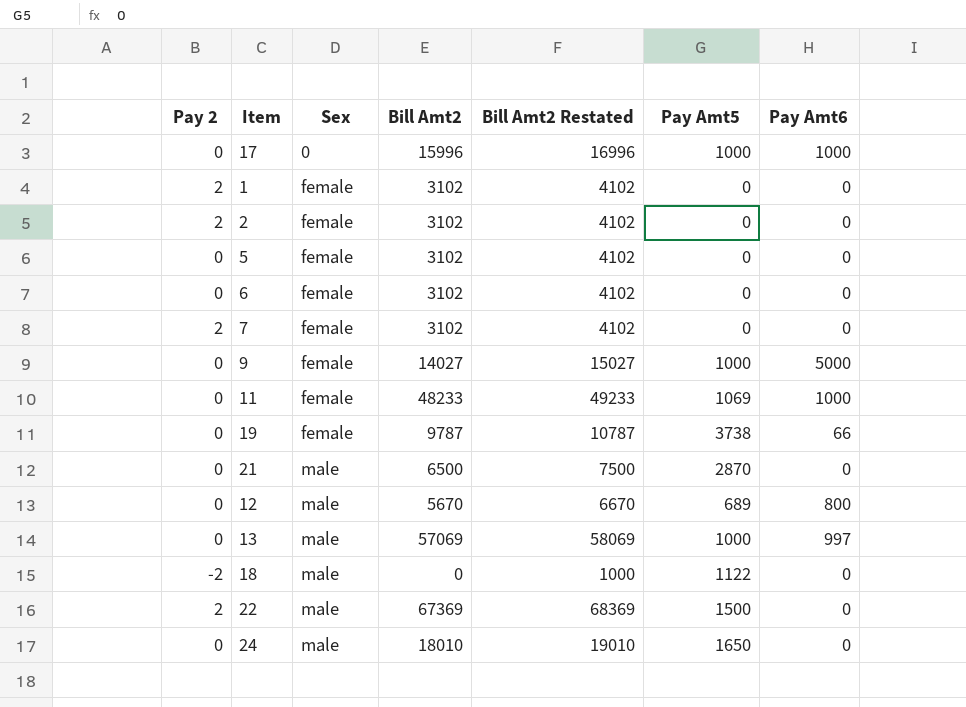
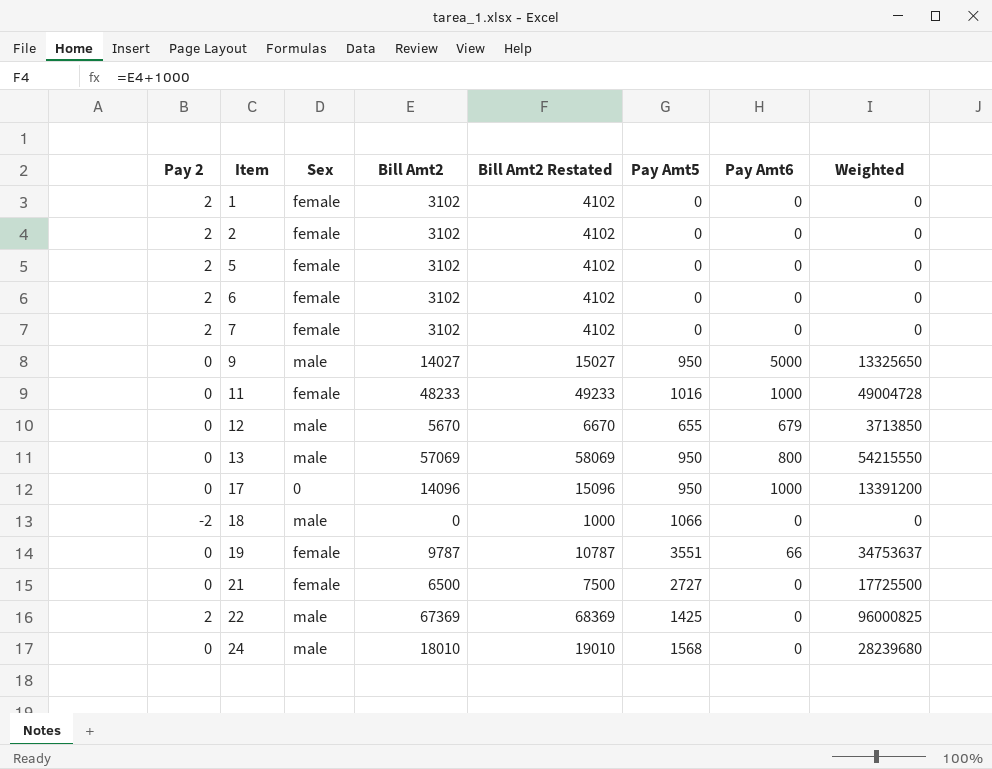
row order: Sex ascending -> Item ascending
column Weighted | formula: none -> [Bill Amt2] * [Pay Amt5]
5 | Pay 2: 0 -> 2
6 | Pay 2: 0 -> 2
9 | Sex: female -> male
9 | Pay Amt5: 1000 -> 950
11 | Pay Amt5: 1069 -> 1016
12 | Pay Amt5: 689 -> 655
12 | Pay Amt6: 800 -> 679
13 | Pay Amt5: 1000 -> 950
13 | Pay Amt6: 997 -> 800
17 | Bill Amt2: 15996 -> 14096
17 | Bill Amt2 Restated: 16996 -> 15096
17 | Pay Amt5: 1000 -> 950
18 | Pay Amt5: 1122 -> 1066
19 | Pay Amt5: 3738 -> 3551
21 | Sex: male -> female
21 | Pay Amt5: 2870 -> 2727
22 | Pay Amt5: 1500 -> 1425
24 | Pay Amt5: 1650 -> 1568

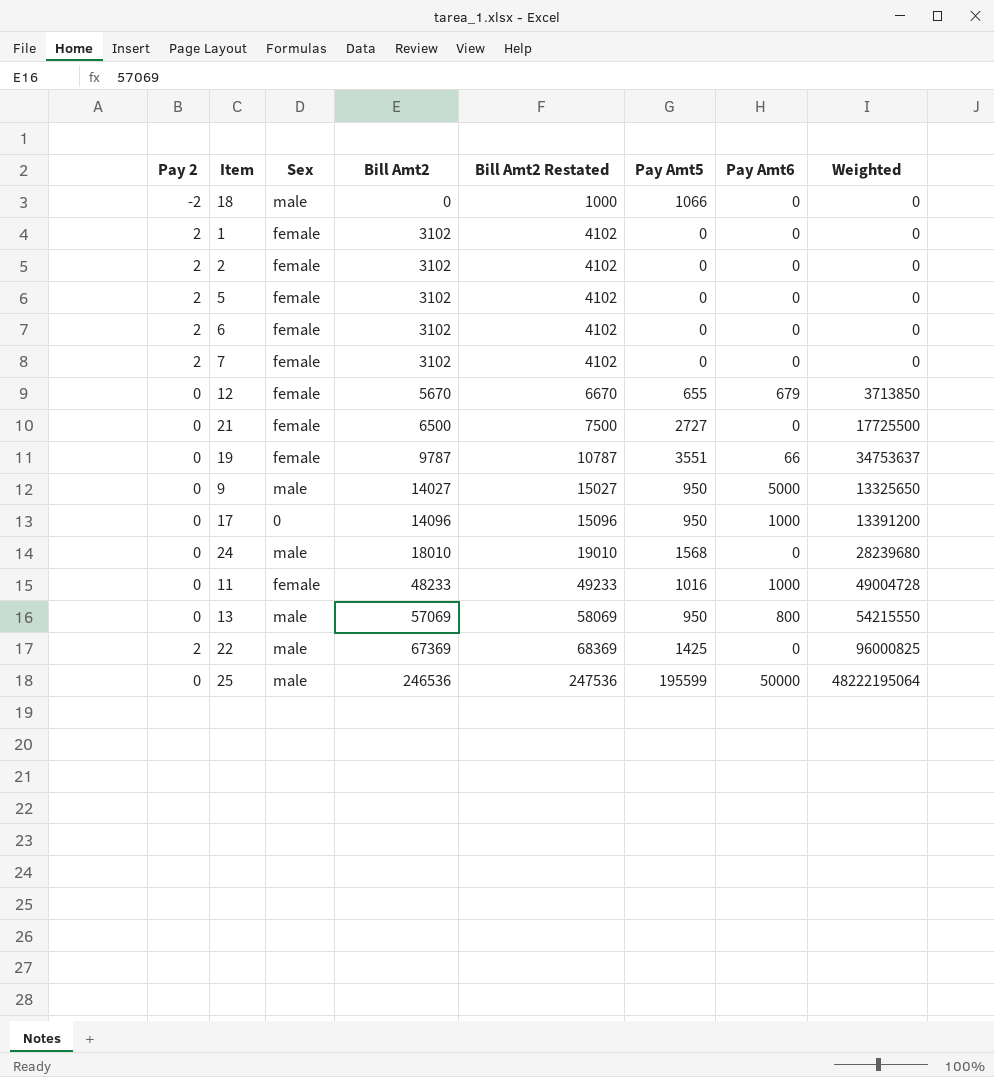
row order: Item ascending -> Bill Amt2 ascending
12 | Sex: male -> female
row 25: none -> 0 | male | 246536 | 247536 | 195599 | 50000 | 48222195064

